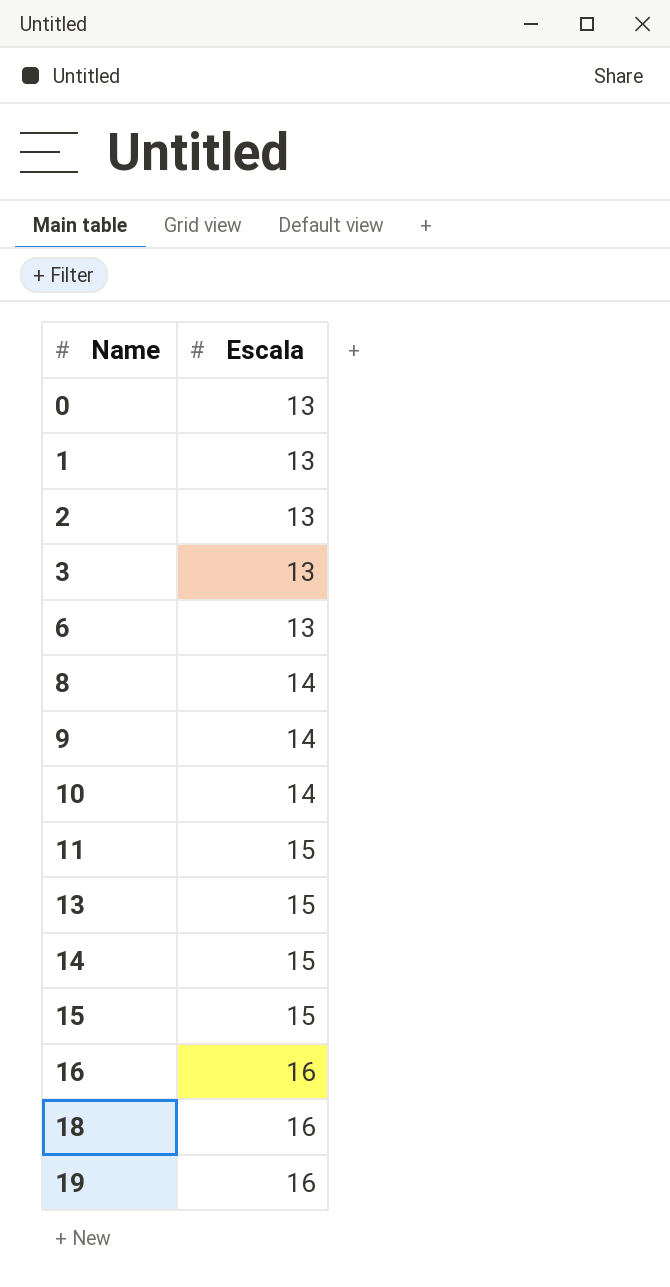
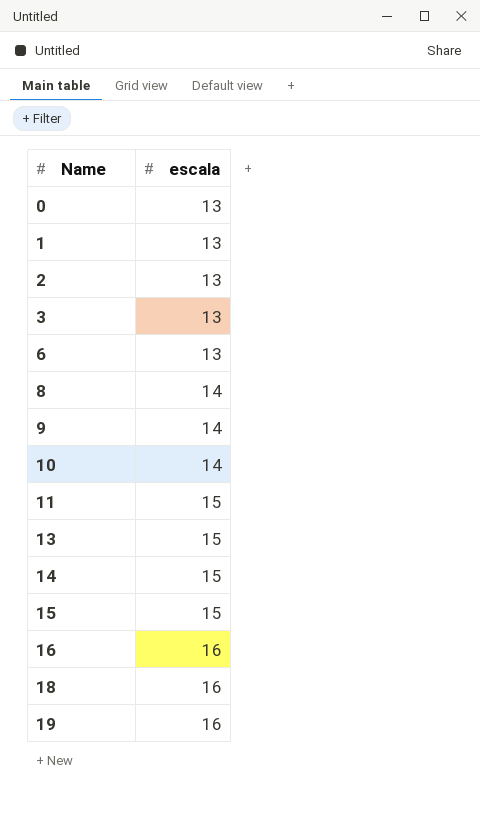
column name: Escala -> escala

